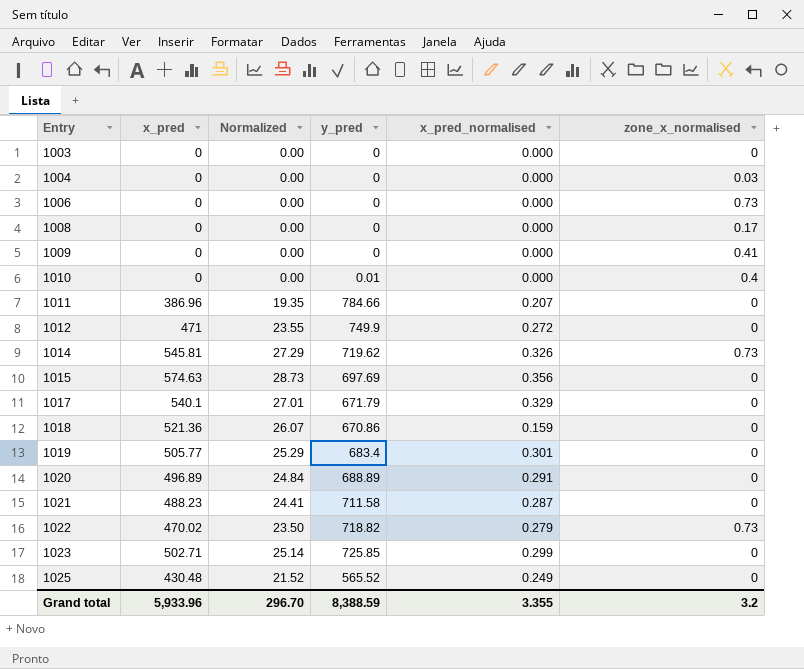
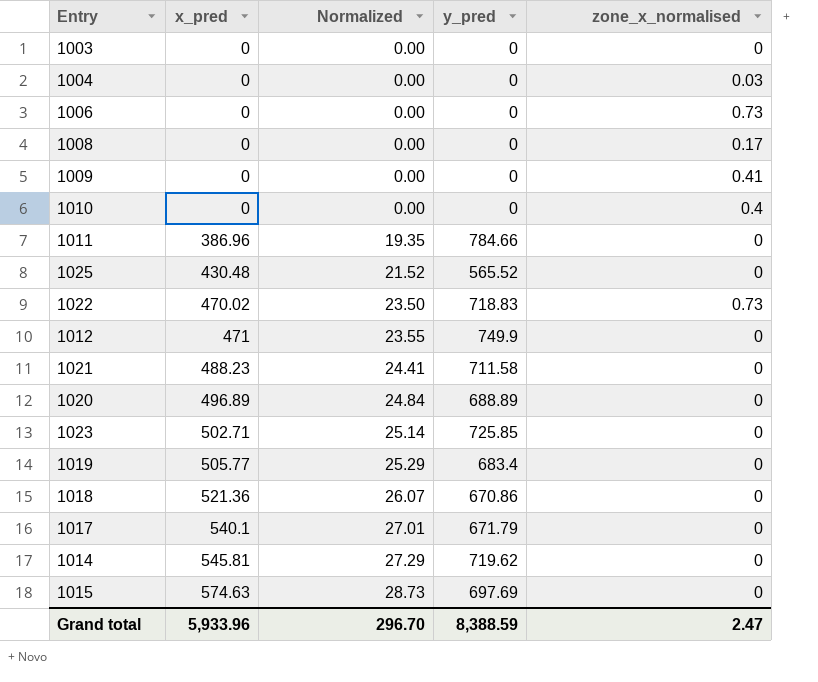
row order: Entry ascending -> x_pred ascending
column x_pred_normalised | position: 5 -> none
1010 | y_pred: 0.01 -> 0
1022 | y_pred: 718.82 -> 718.83
1014 | zone_x_normalised: 0.73 -> 0
Grand total | zone_x_normalised: 3.2 -> 2.47

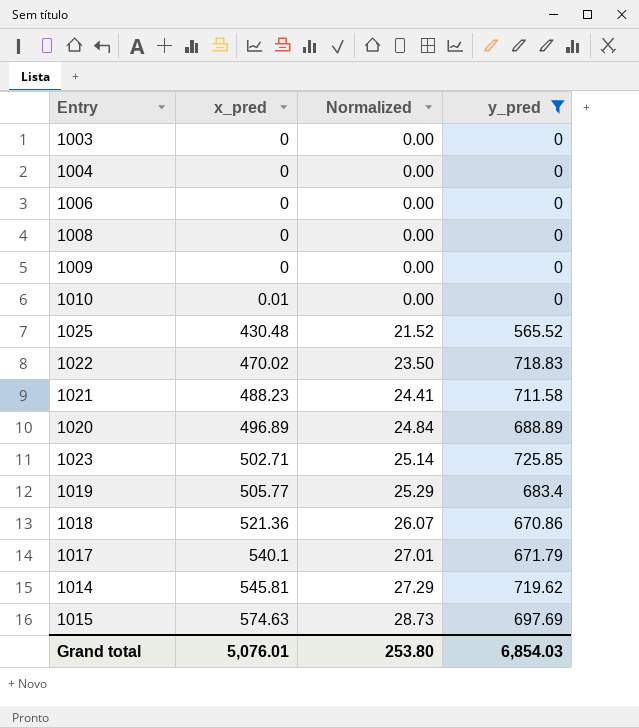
filter: none -> y_pred <= 725.85
column zone_x_normalised | position: 5 -> none
1010 | x_pred: 0 -> 0.01
Grand total | x_pred: 5,933.96 -> 5,076.01
Grand total | Normalized: 296.70 -> 253.80
Grand total | y_pred: 8,388.59 -> 6,854.03

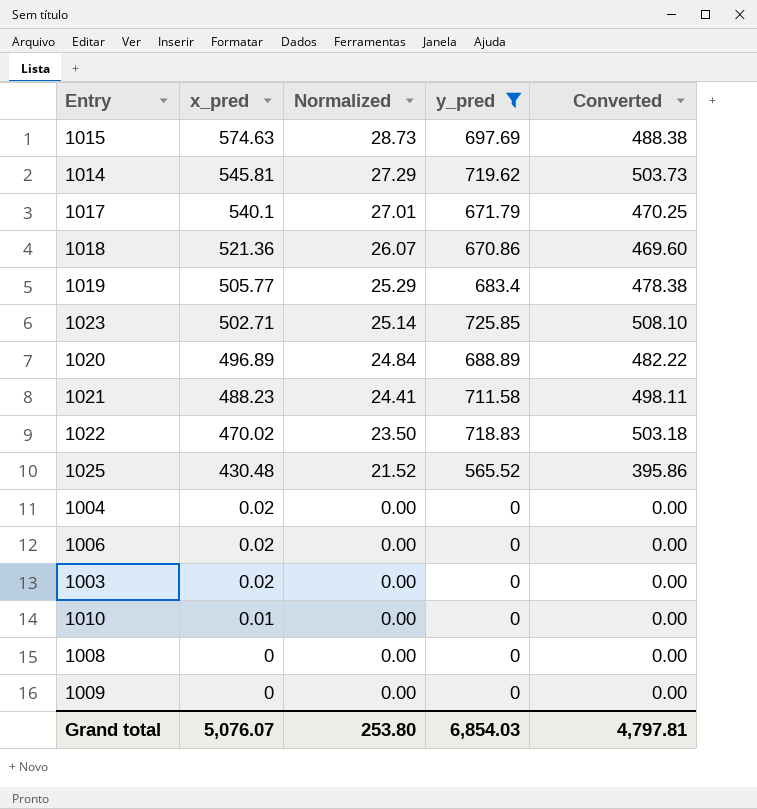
row order: x_pred ascending -> x_pred descending
column Converted | formula: none -> [y_pred] * 0.7
1004 | x_pred: 0 -> 0.02
1006 | x_pred: 0 -> 0.02
1003 | x_pred: 0 -> 0.02
Grand total | x_pred: 5,076.01 -> 5,076.07

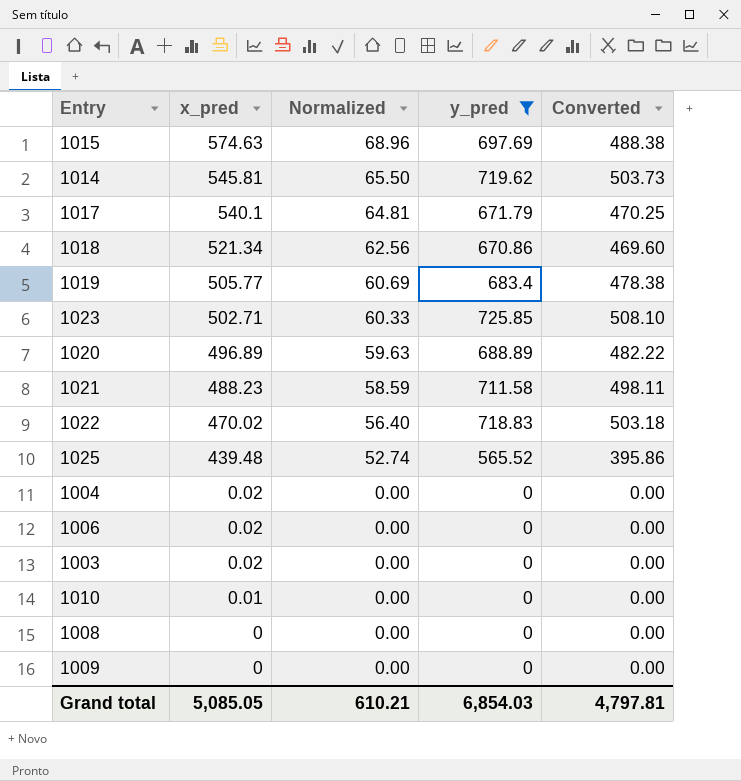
column Normalized | formula: [x_pred] * 0.05 -> [x_pred] * 0.12
1018 | x_pred: 521.36 -> 521.34
1025 | x_pred: 430.48 -> 439.48
Grand total | x_pred: 5,076.07 -> 5,085.05
Grand total | Normalized: 253.80 -> 610.21

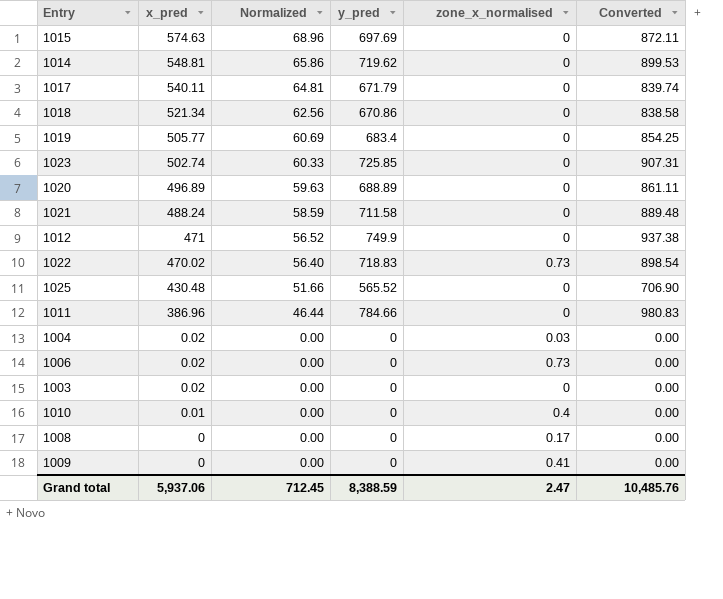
filter: y_pred <= 725.85 -> none
column zone_x_normalised | position: none -> 5
column Converted | formula: [y_pred] * 0.7 -> [y_pred] * 1.25
1014 | x_pred: 545.81 -> 548.81
1014 | Normalized: 65.50 -> 65.86
1017 | x_pred: 540.1 -> 540.11
1023 | x_pred: 502.71 -> 502.74
1021 | x_pred: 488.23 -> 488.24
1025 | x_pred: 439.48 -> 430.48
1025 | Normalized: 52.74 -> 51.66
Grand total | x_pred: 5,085.05 -> 5,937.06
Grand total | Normalized: 610.21 -> 712.45
Grand total | y_pred: 6,854.03 -> 8,388.59
Grand total | Converted: 4,797.81 -> 10,485.76

